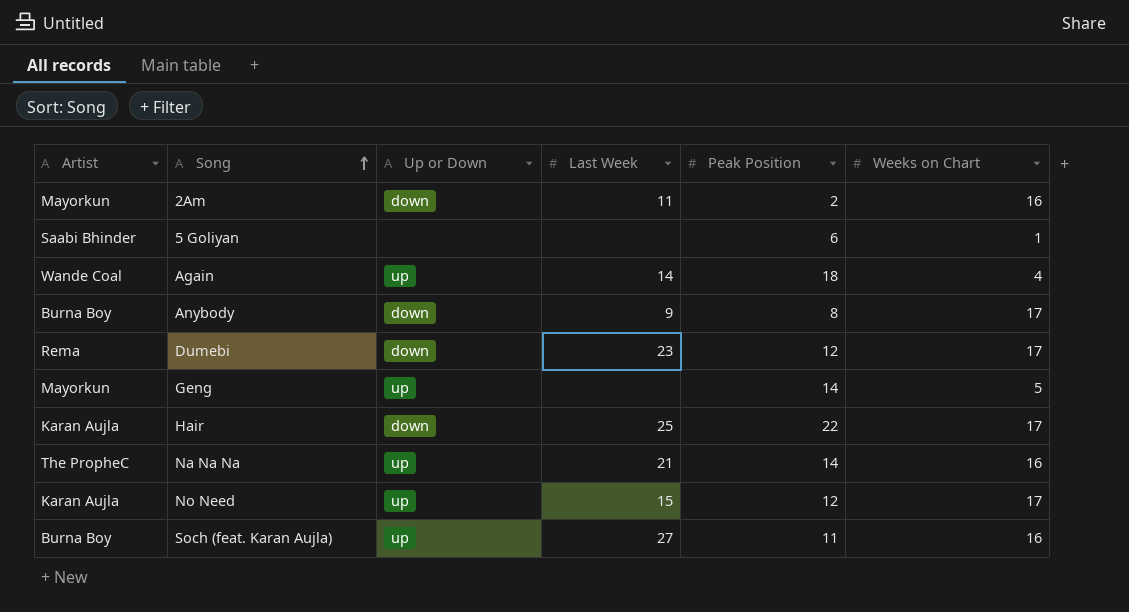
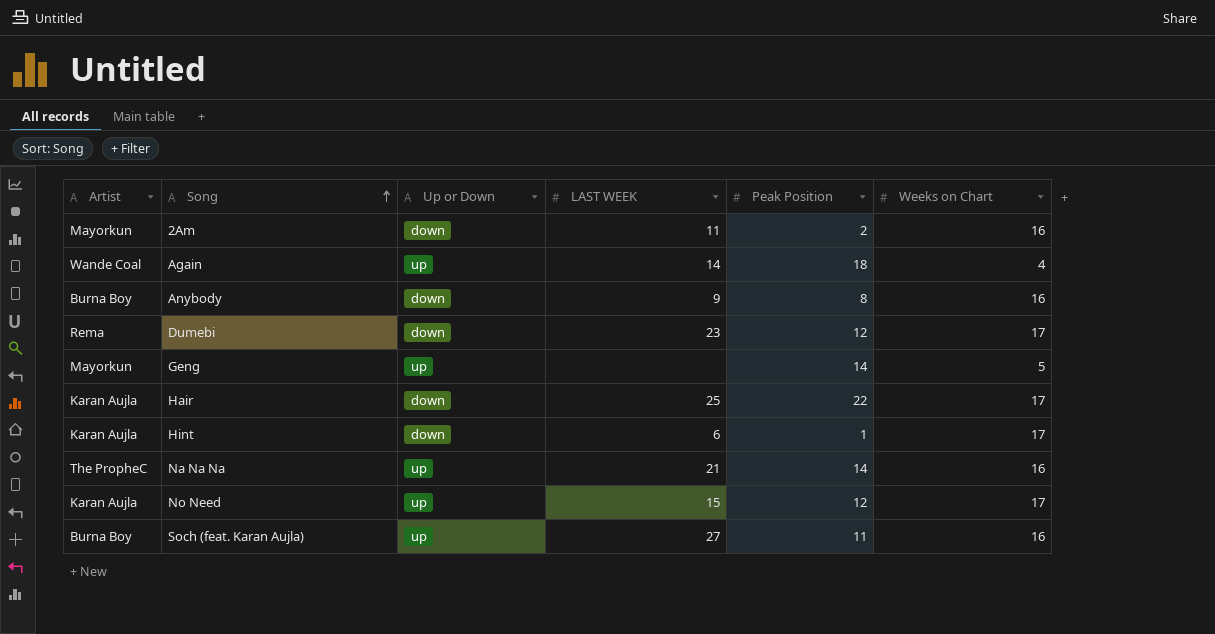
column name: Last Week -> LAST WEEK
row 5 Goliyan: Saabi Bhinder | none | none | 6 | 1 -> none
Anybody | Weeks on Chart: 17 -> 16
row Hint: none -> Karan Aujla | down | 6 | 1 | 17

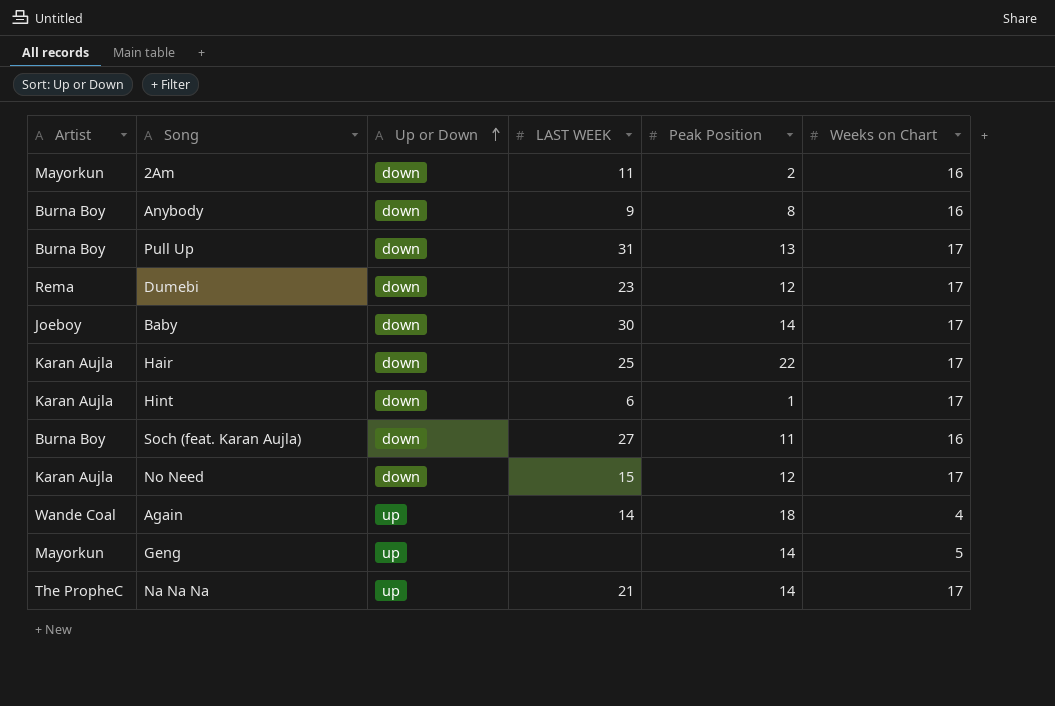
row order: Song ascending -> Up or Down ascending
row Pull Up: none -> Burna Boy | down | 31 | 13 | 17
row Baby: none -> Joeboy | down | 30 | 14 | 17
Soch (feat. Karan Aujla) | Up or Down: up -> down
No Need | Up or Down: up -> down
Na Na Na | Weeks on Chart: 16 -> 17

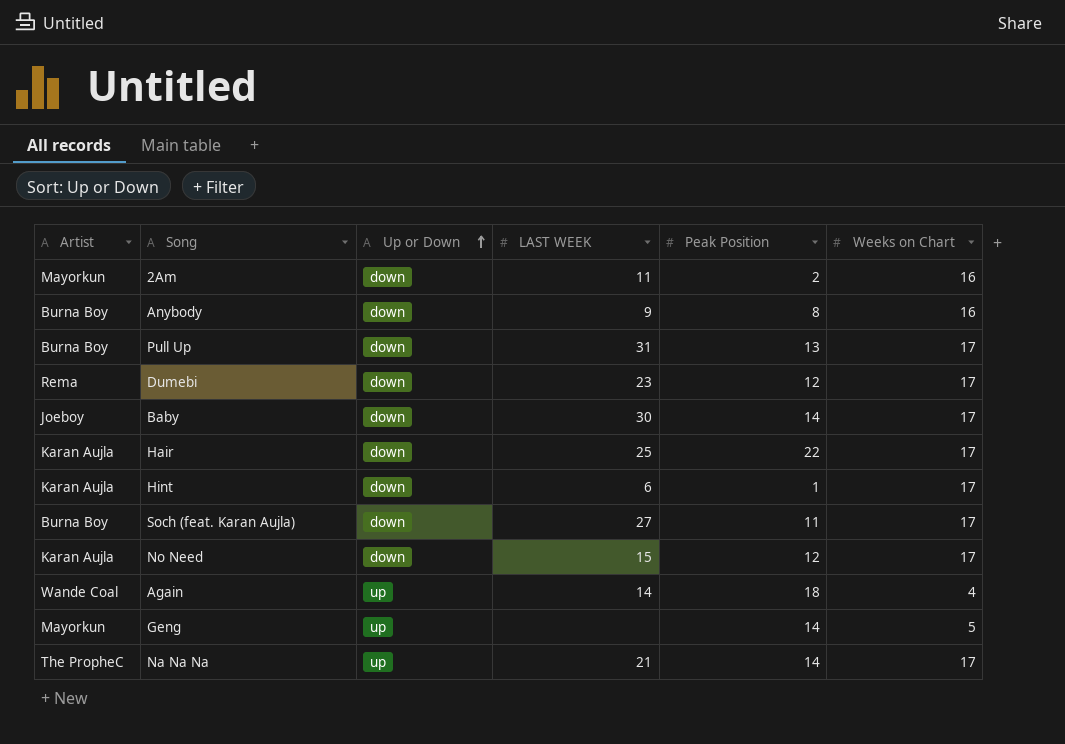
Soch (feat. Karan Aujla) | Weeks on Chart: 16 -> 17

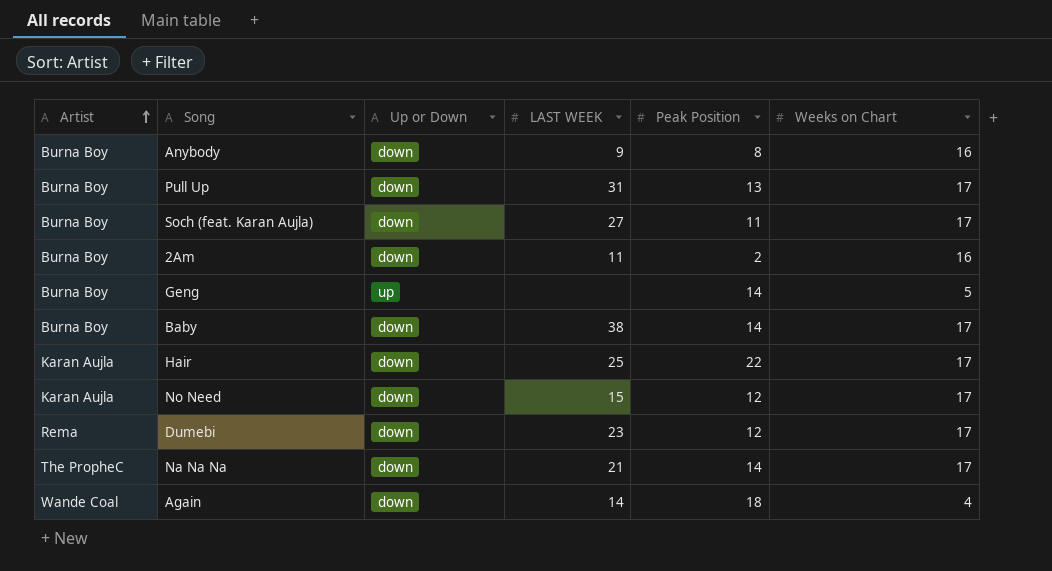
row order: Up or Down ascending -> Artist ascending
row Hint: Karan Aujla | down | 6 | 1 | 17 -> none
2Am | Artist: Mayorkun -> Burna Boy
Geng | Artist: Mayorkun -> Burna Boy
Baby | Artist: Joeboy -> Burna Boy
Baby | LAST WEEK: 30 -> 38
Na Na Na | Up or Down: up -> down
Again | Up or Down: up -> down

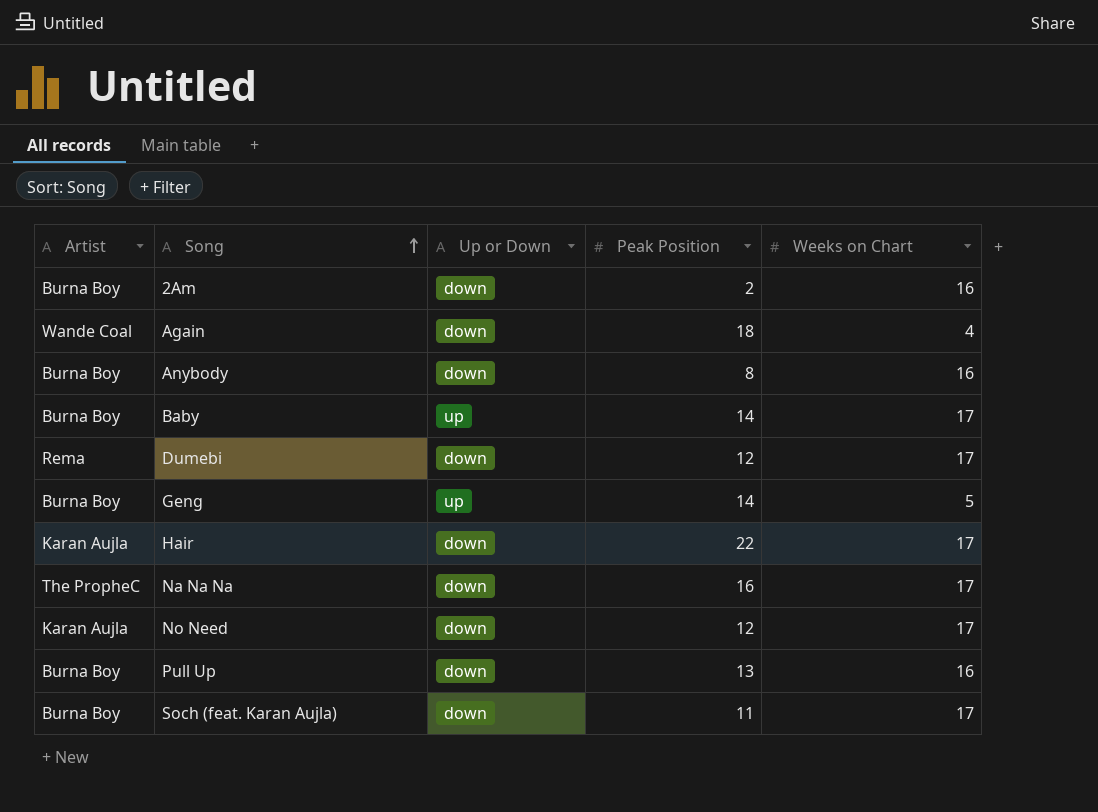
row order: Artist ascending -> Song ascending
column LAST WEEK | position: 4 -> none
Baby | Up or Down: down -> up
Na Na Na | Peak Position: 14 -> 16
Pull Up | Weeks on Chart: 17 -> 16

